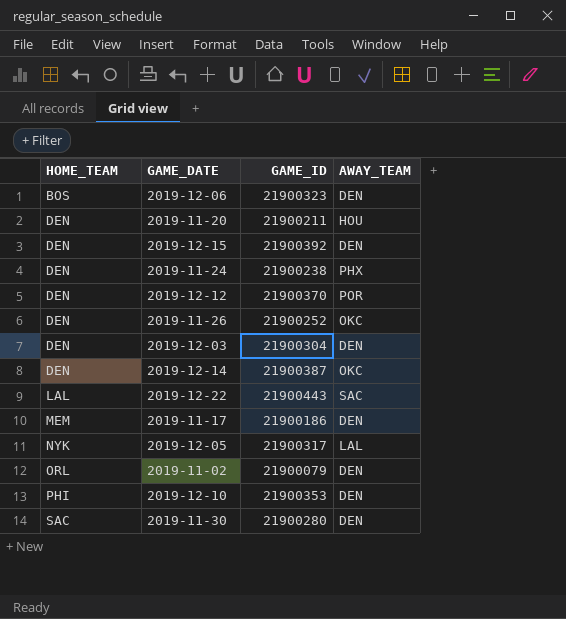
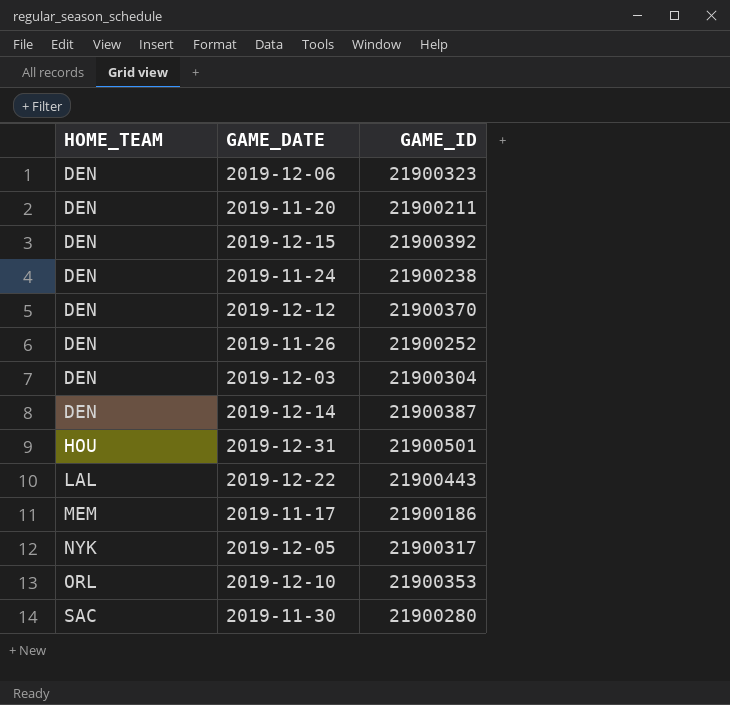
column AWAY_TEAM | position: 4 -> none
row 2019-11-02: ORL | 21900079 | DEN -> none
2019-12-06 | HOME_TEAM: BOS -> DEN
row 2019-12-31: none -> HOU | 21900501
2019-12-10 | HOME_TEAM: PHI -> ORL

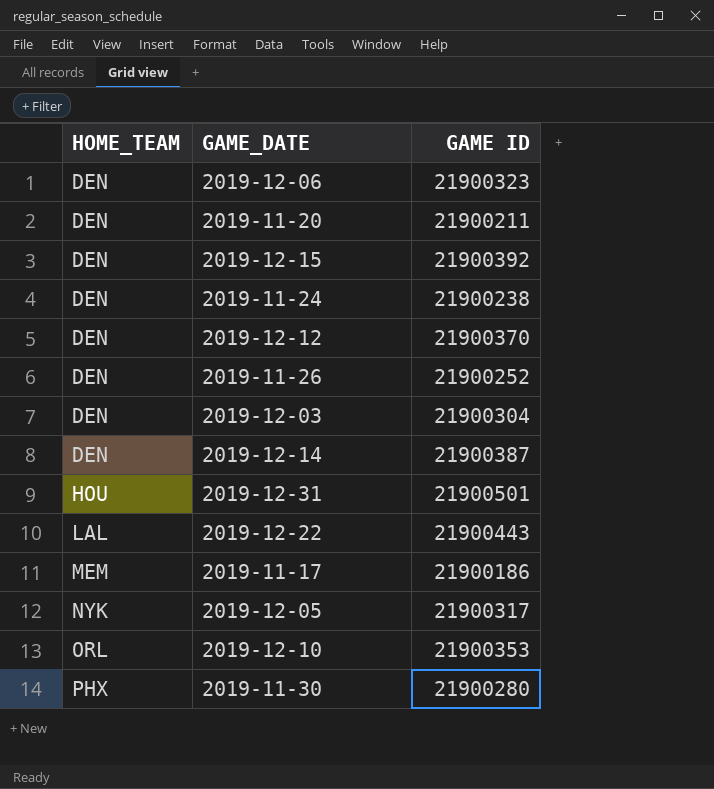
column name: GAME_ID -> GAME ID
2019-11-30 | HOME_TEAM: SAC -> PHX

